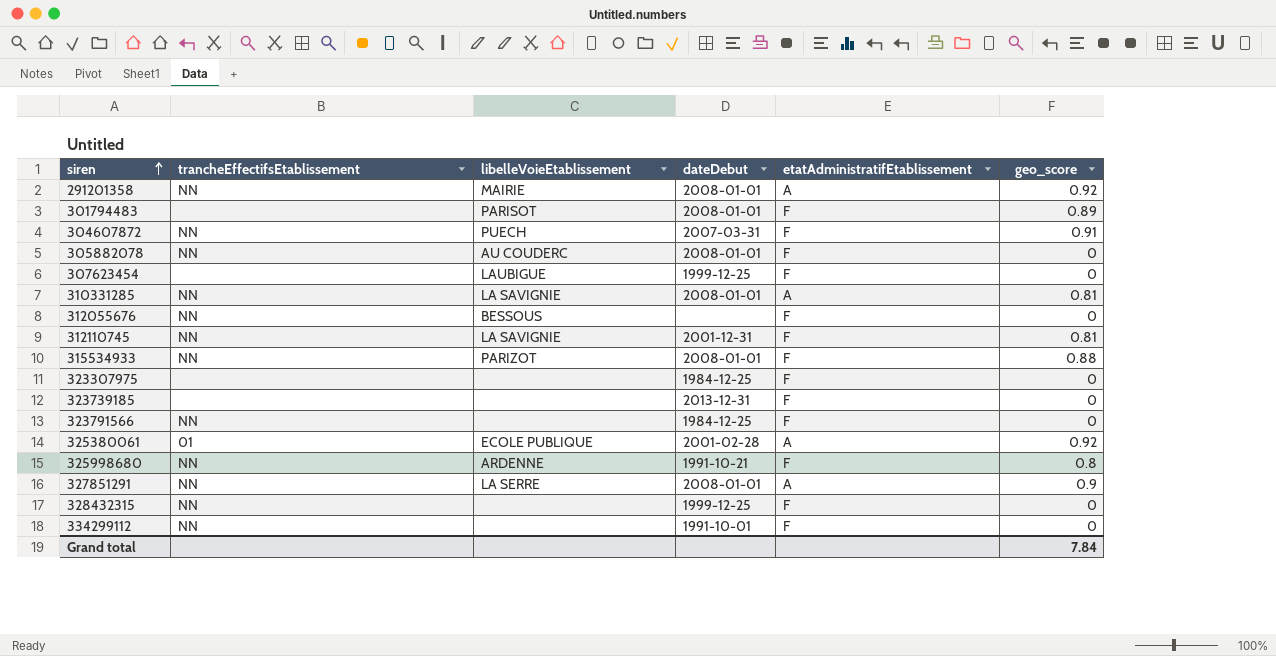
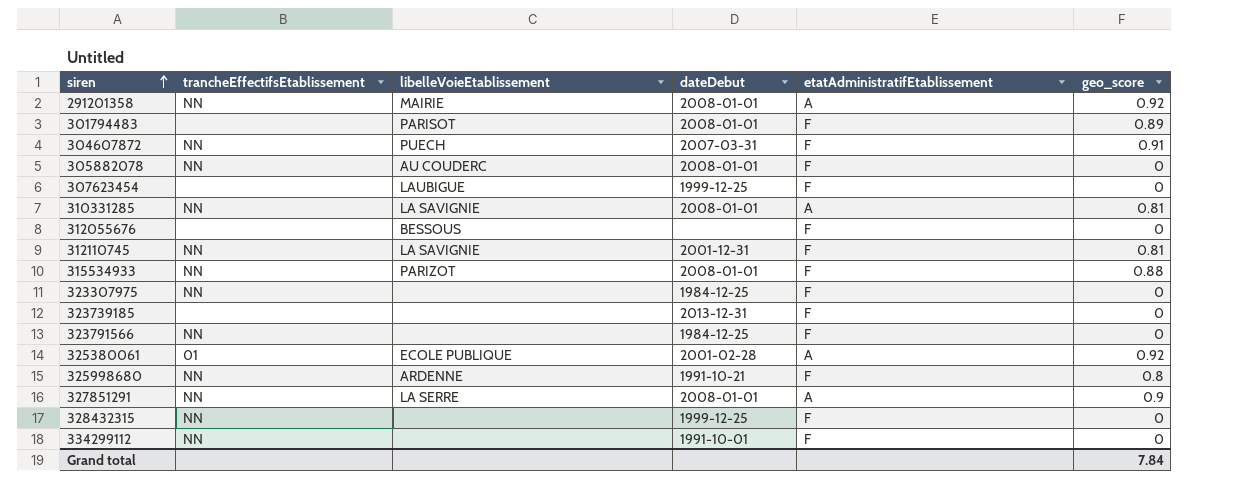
312055676 | trancheEffectifsEtablissement: NN -> none
323307975 | trancheEffectifsEtablissement: none -> NN

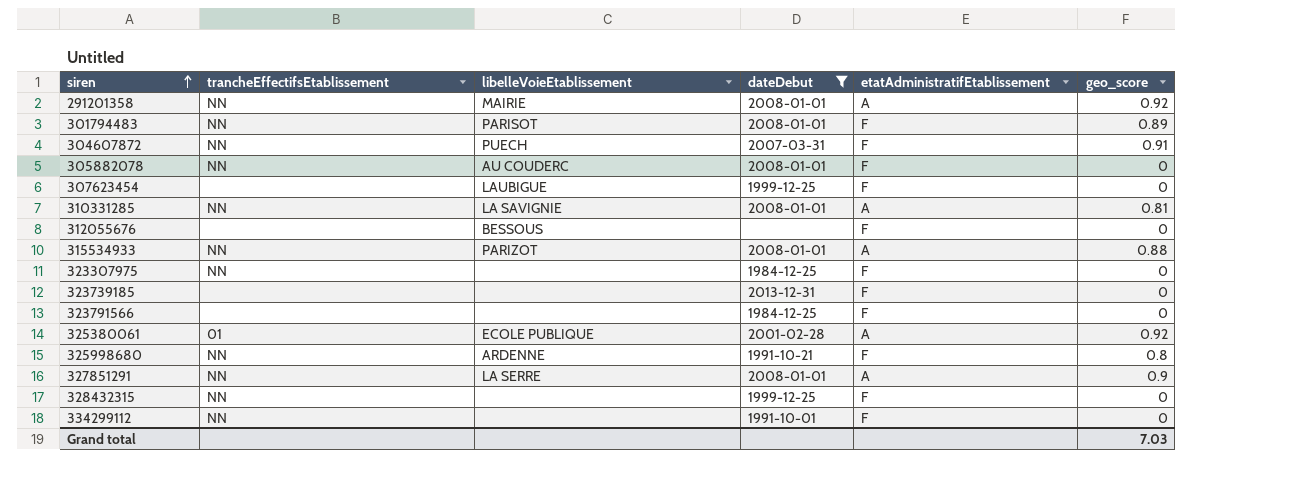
filter: none -> dateDebut != 2001-12-31
301794483 | trancheEffectifsEtablissement: none -> NN
315534933 | etatAdministratifEtablissement: F -> A
323791566 | trancheEffectifsEtablissement: NN -> none
Grand total | geo_score: 7.84 -> 7.03

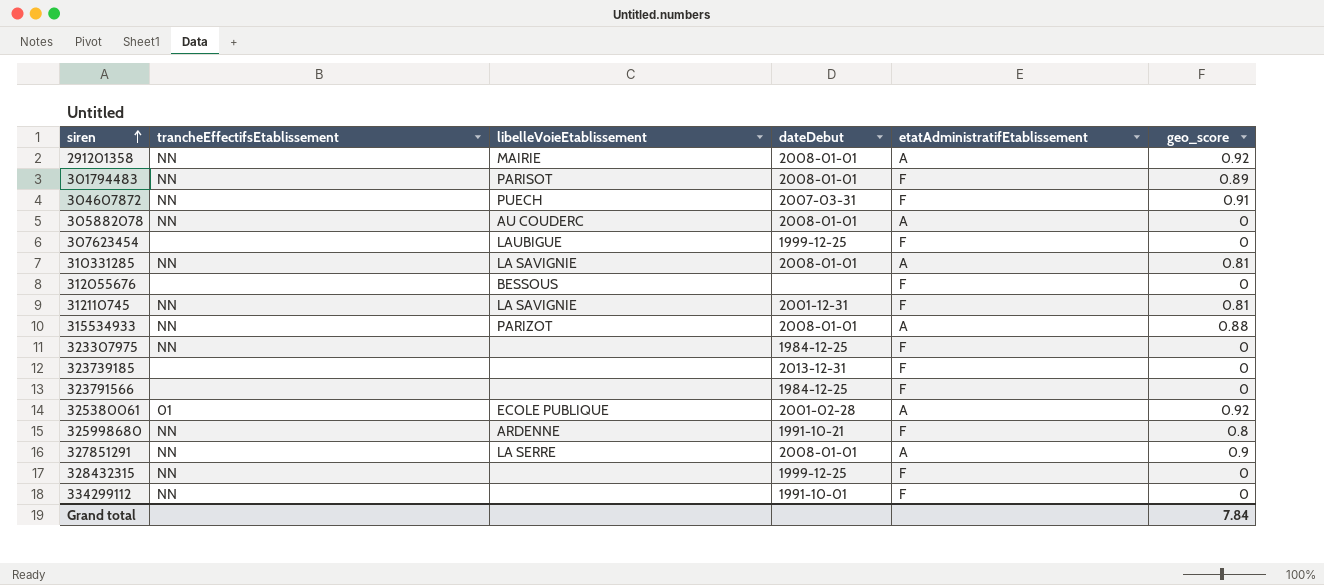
filter: dateDebut != 2001-12-31 -> none
305882078 | etatAdministratifEtablissement: F -> A
Grand total | geo_score: 7.03 -> 7.84

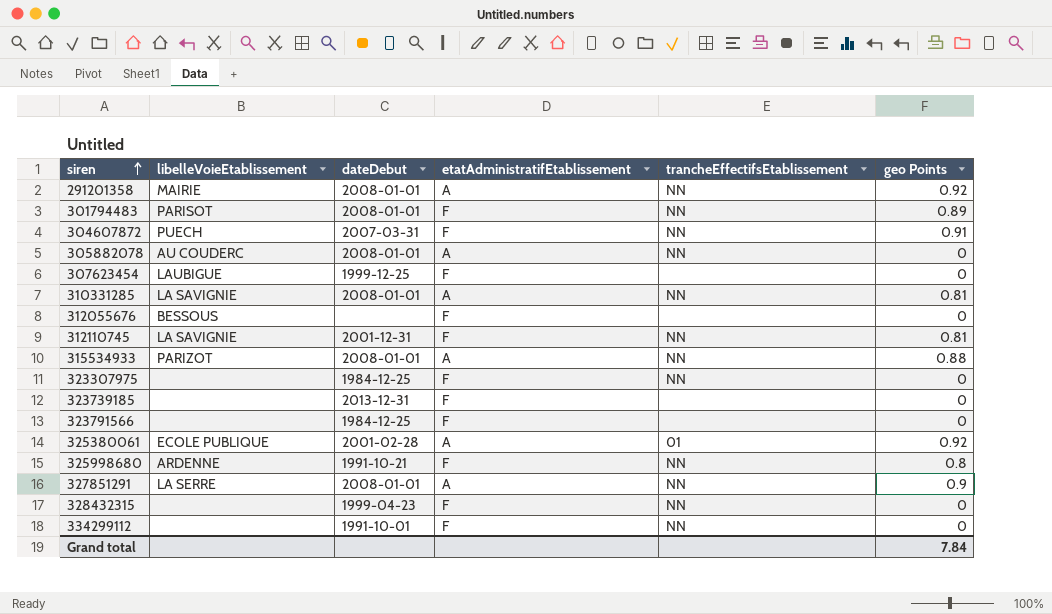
column trancheEffectifsEtablissement | position: 2 -> 5
column name: geo_score -> geo Points
328432315 | dateDebut: 1999-12-25 -> 1999-04-23

